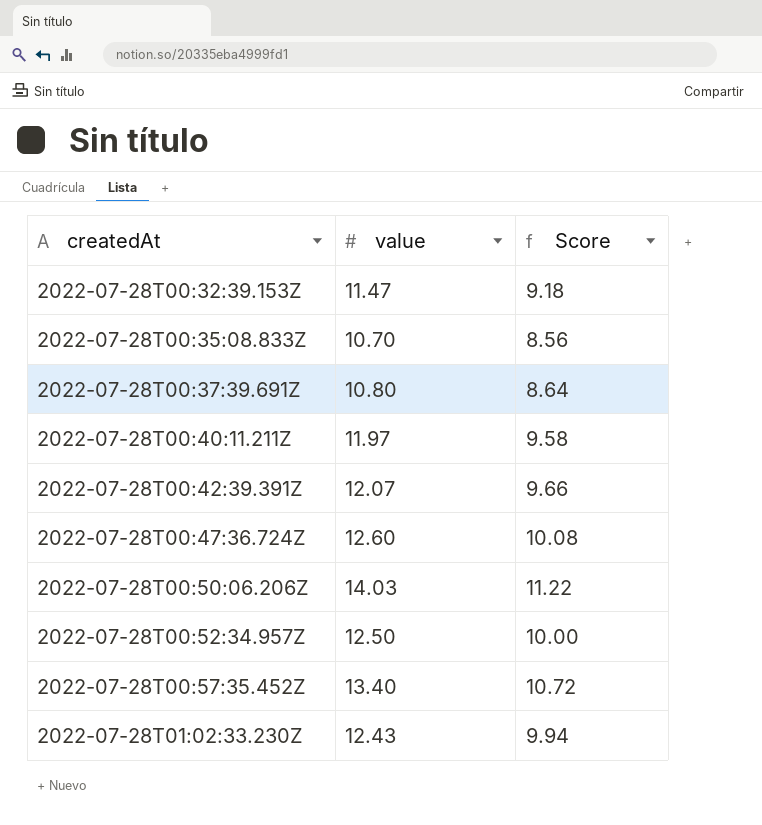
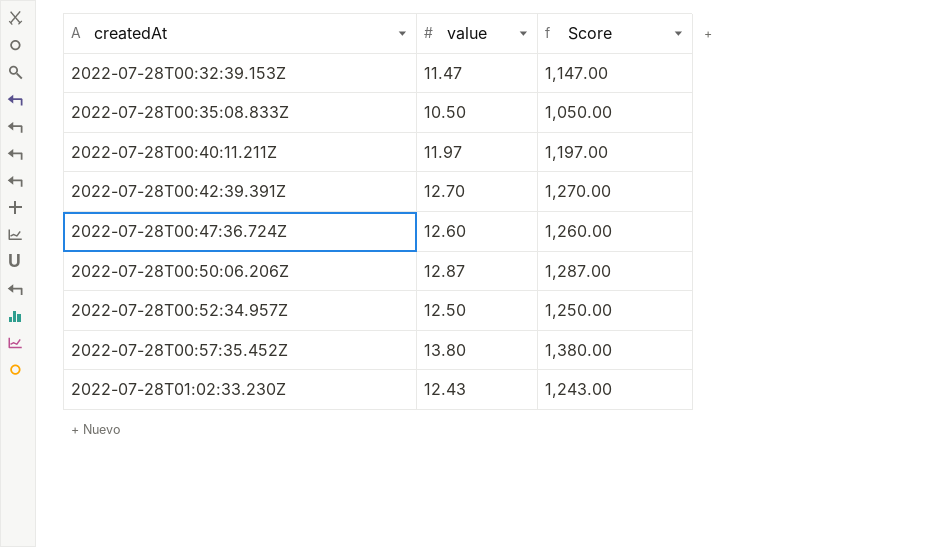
column Score | formula: [value] * 0.8 -> [value] * 100
row 2022-07-28T00:37:39.691Z: 10.80 | 8.64 -> none
2022-07-28T00:35:08.833Z | value: 10.70 -> 10.50
2022-07-28T00:42:39.391Z | value: 12.07 -> 12.70
2022-07-28T00:50:06.206Z | value: 14.03 -> 12.87
2022-07-28T00:57:35.452Z | value: 13.40 -> 13.80

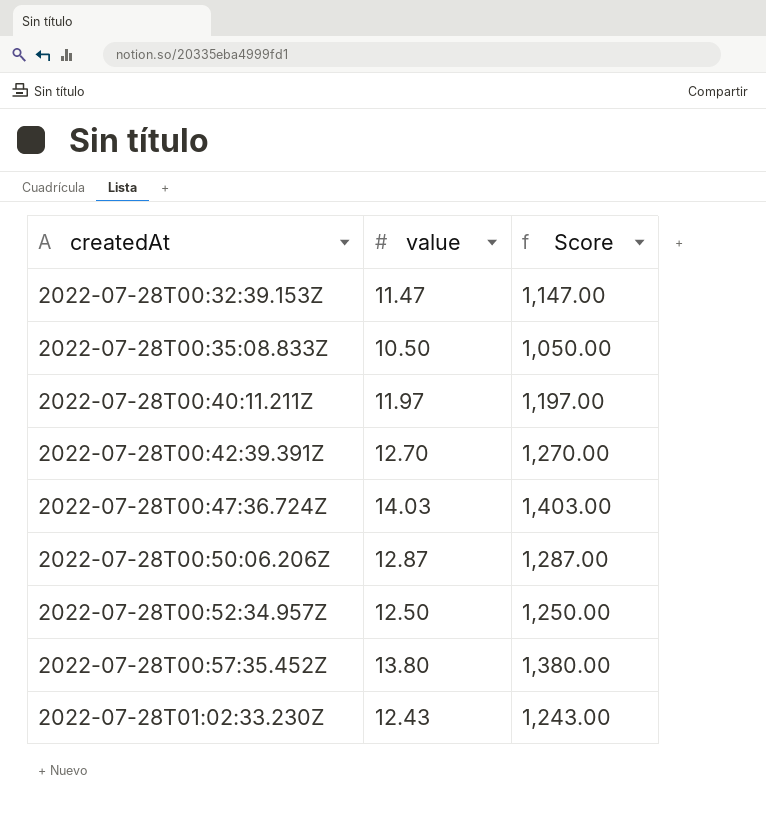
2022-07-28T00:47:36.724Z | value: 12.60 -> 14.03
2022-07-28T00:47:36.724Z | Score: 1,260.00 -> 1,403.00

